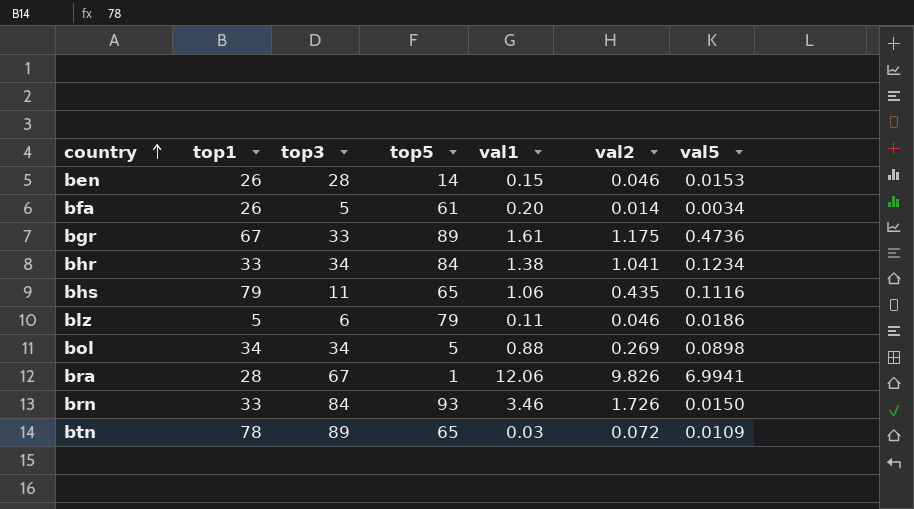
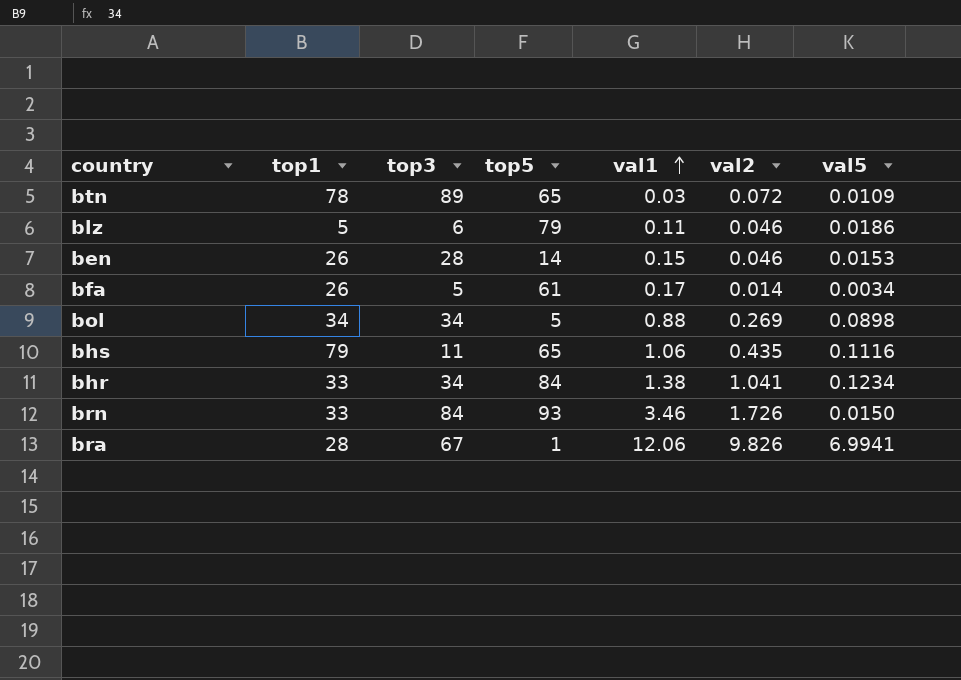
row order: country ascending -> val1 ascending
row bgr: 67 | 33 | 89 | 1.61 | 1.175 | 0.4736 -> none
bfa | val1: 0.20 -> 0.17

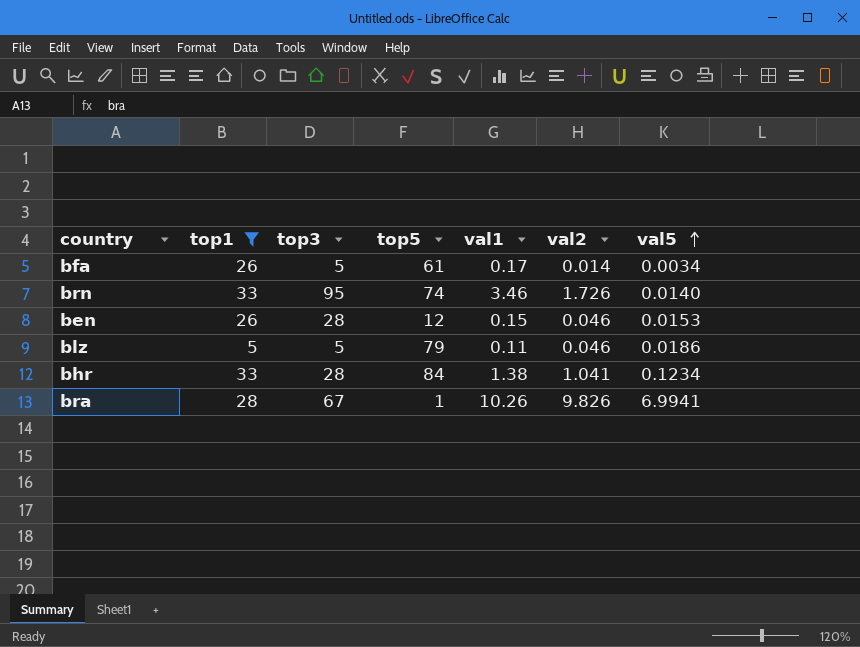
filter: none -> top1 <= 33
row order: val1 ascending -> val5 ascending
brn | top3: 84 -> 95
brn | top5: 93 -> 74
brn | val5: 0.0150 -> 0.0140
ben | top5: 14 -> 12
blz | top3: 6 -> 5
bhr | top3: 34 -> 28
bra | val1: 12.06 -> 10.26

